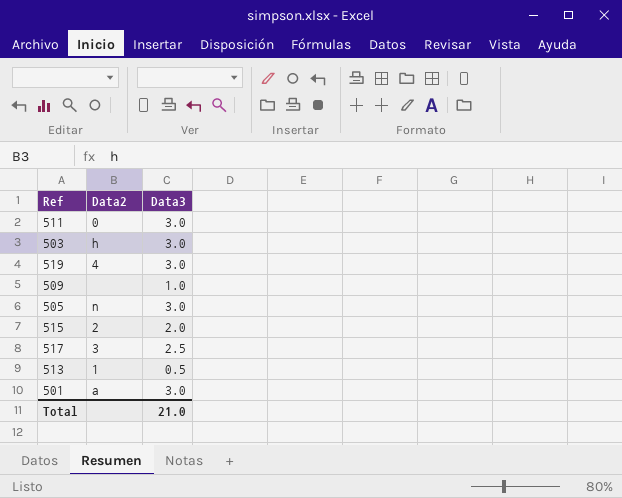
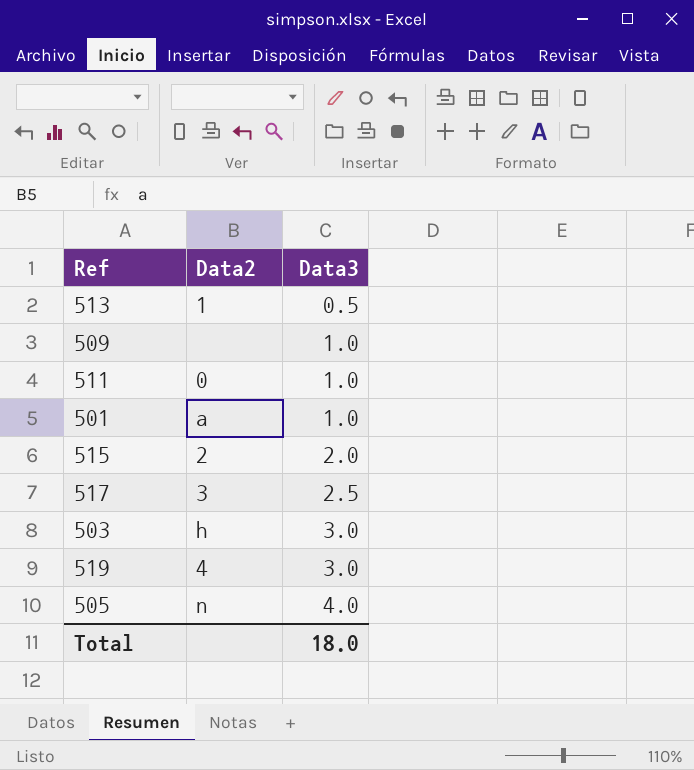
row order: none -> Data3 ascending
511 | Data3: 3.0 -> 1.0
501 | Data3: 3.0 -> 1.0
505 | Data3: 3.0 -> 4.0
Total | Data3: 21.0 -> 18.0

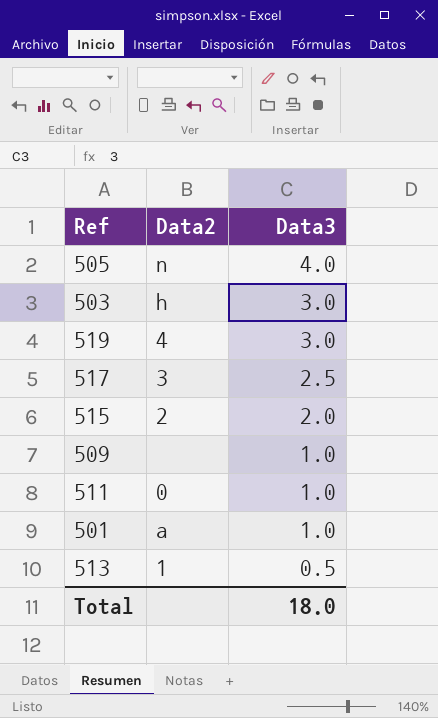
row order: Data3 ascending -> Data3 descending

